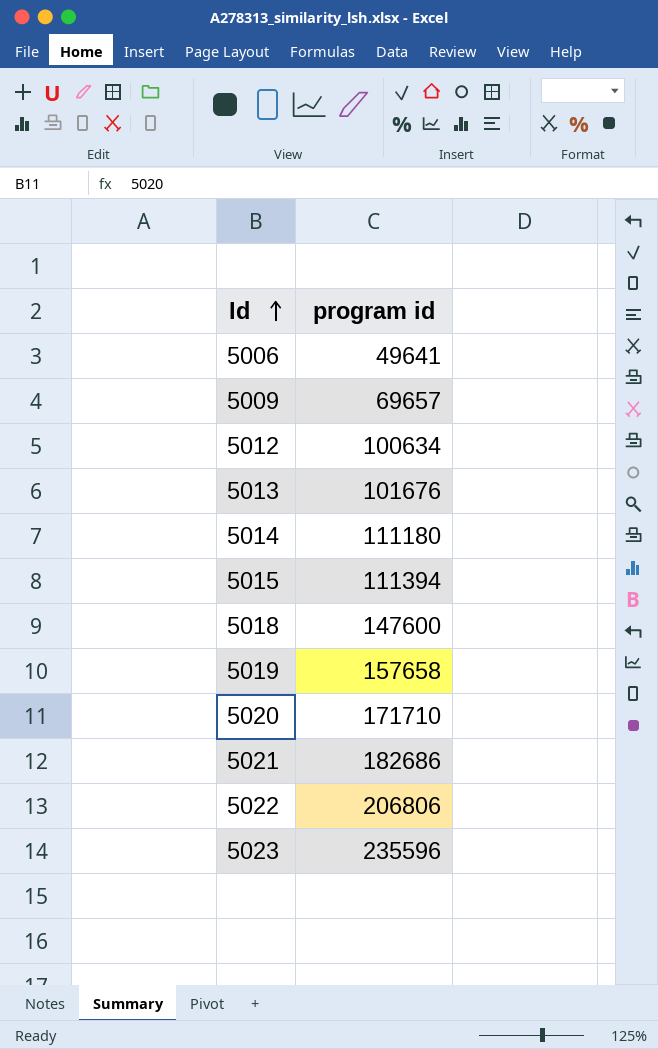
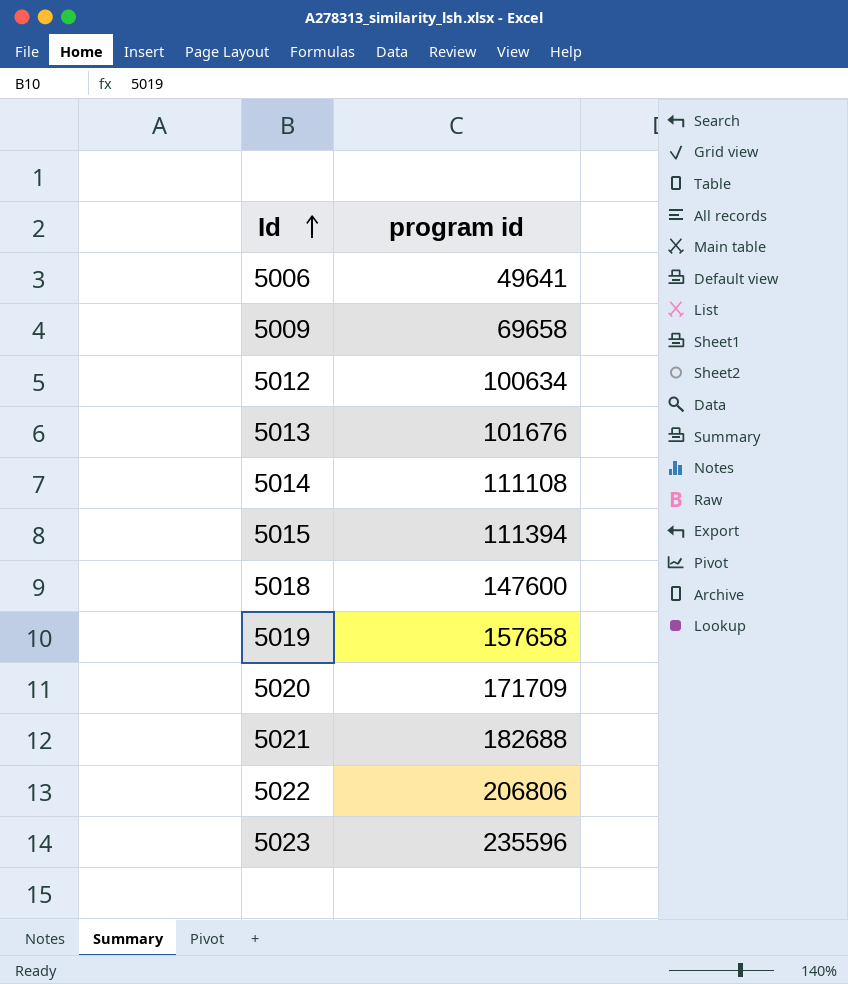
5009 | program id: 69657 -> 69658
5014 | program id: 111180 -> 111108
5020 | program id: 171710 -> 171709
5021 | program id: 182686 -> 182688

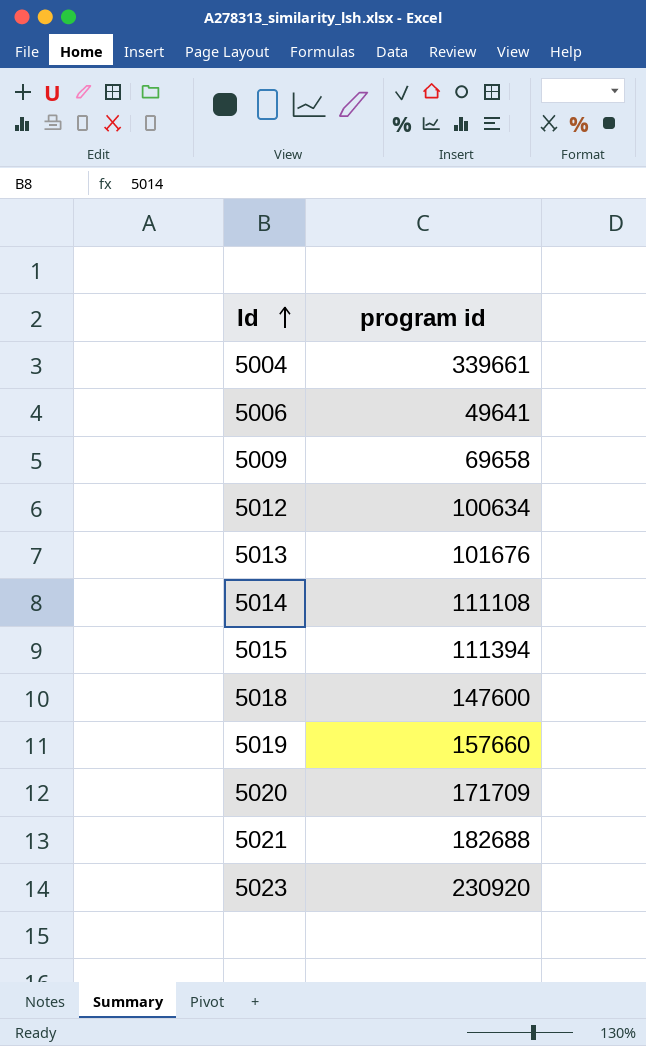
row 5022: 206806 -> none
row 5004: none -> 339661
5019 | program id: 157658 -> 157660
5023 | program id: 235596 -> 230920

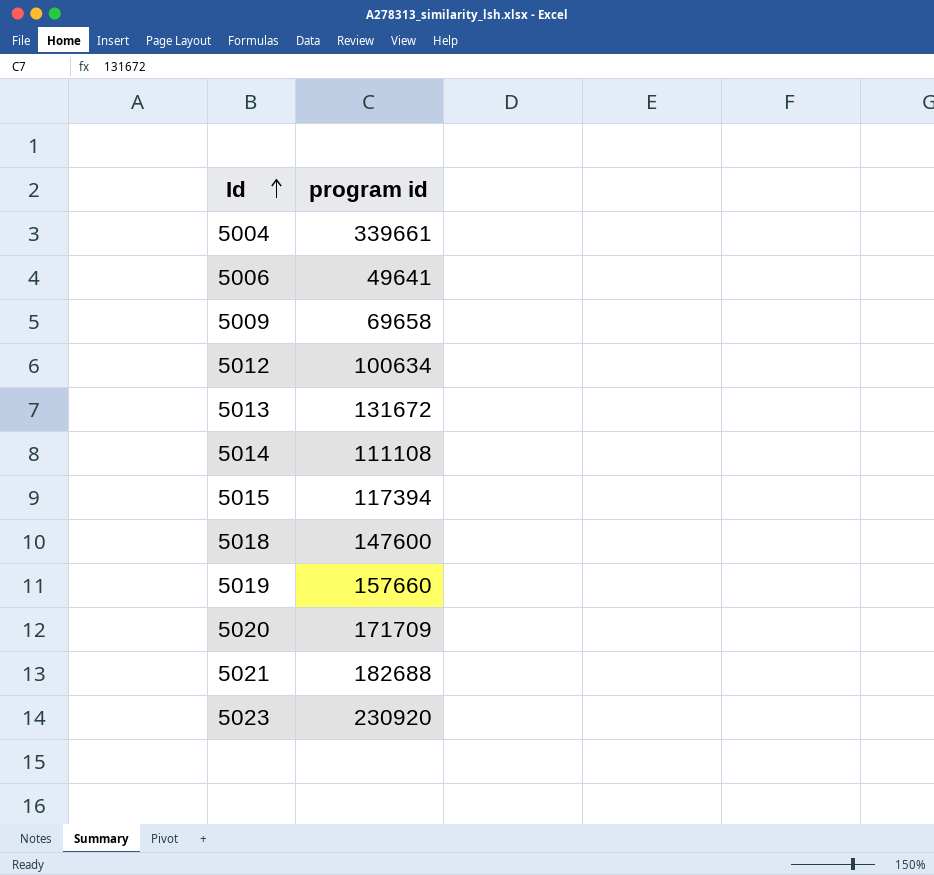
5013 | program id: 101676 -> 131672
5015 | program id: 111394 -> 117394

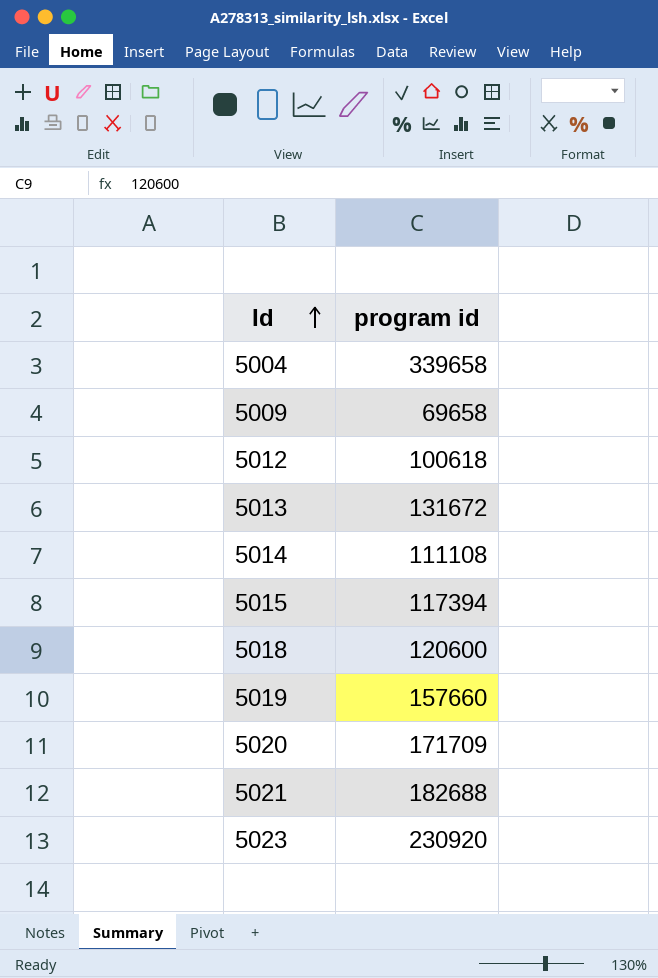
row 5006: 49641 -> none
5004 | program id: 339661 -> 339658
5012 | program id: 100634 -> 100618
5018 | program id: 147600 -> 120600

